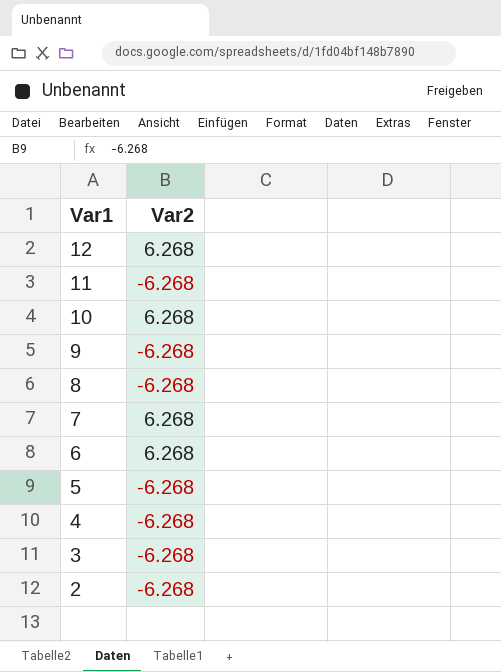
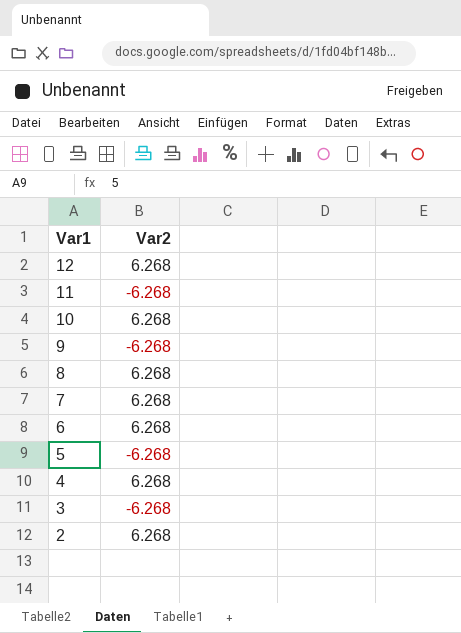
8 | Var2: -6.268 -> 6.268
4 | Var2: -6.268 -> 6.268
2 | Var2: -6.268 -> 6.268

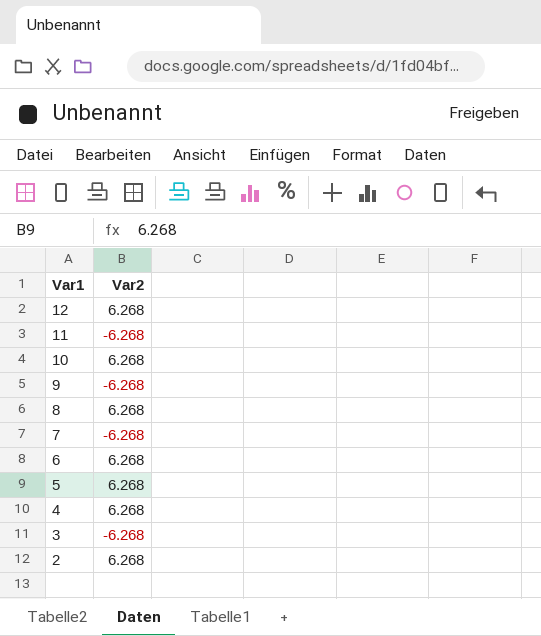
7 | Var2: 6.268 -> -6.268
5 | Var2: -6.268 -> 6.268

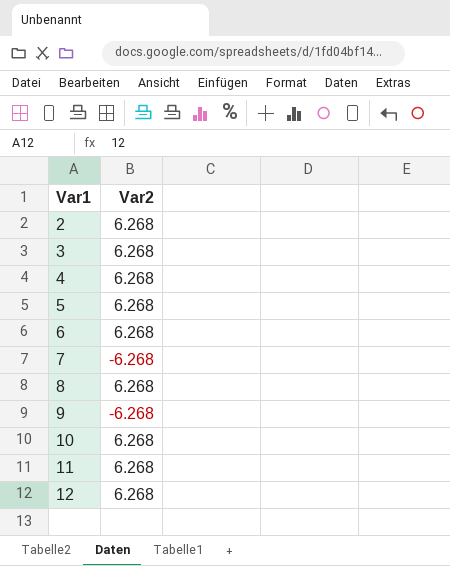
row order: Var1 descending -> Var1 ascending
3 | Var2: -6.268 -> 6.268
11 | Var2: -6.268 -> 6.268

